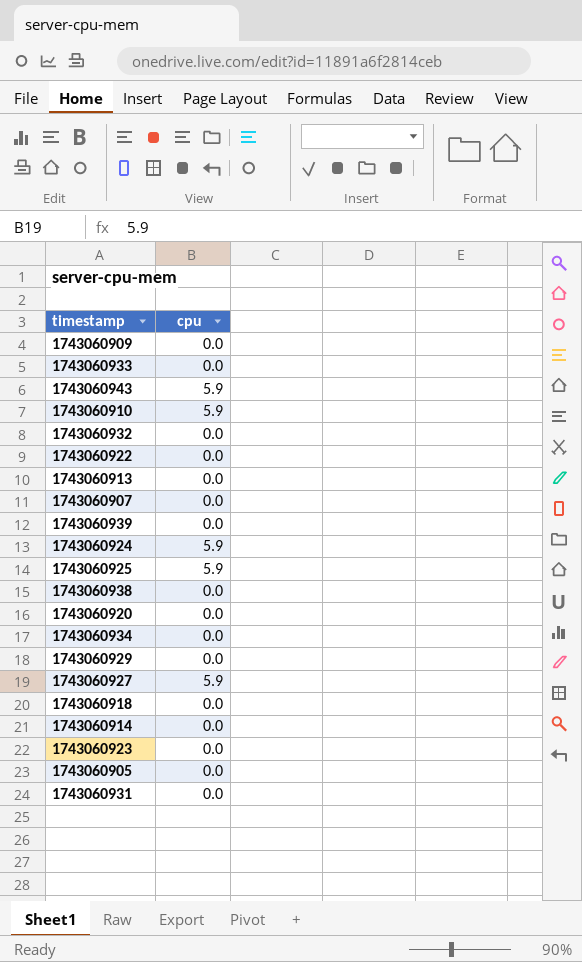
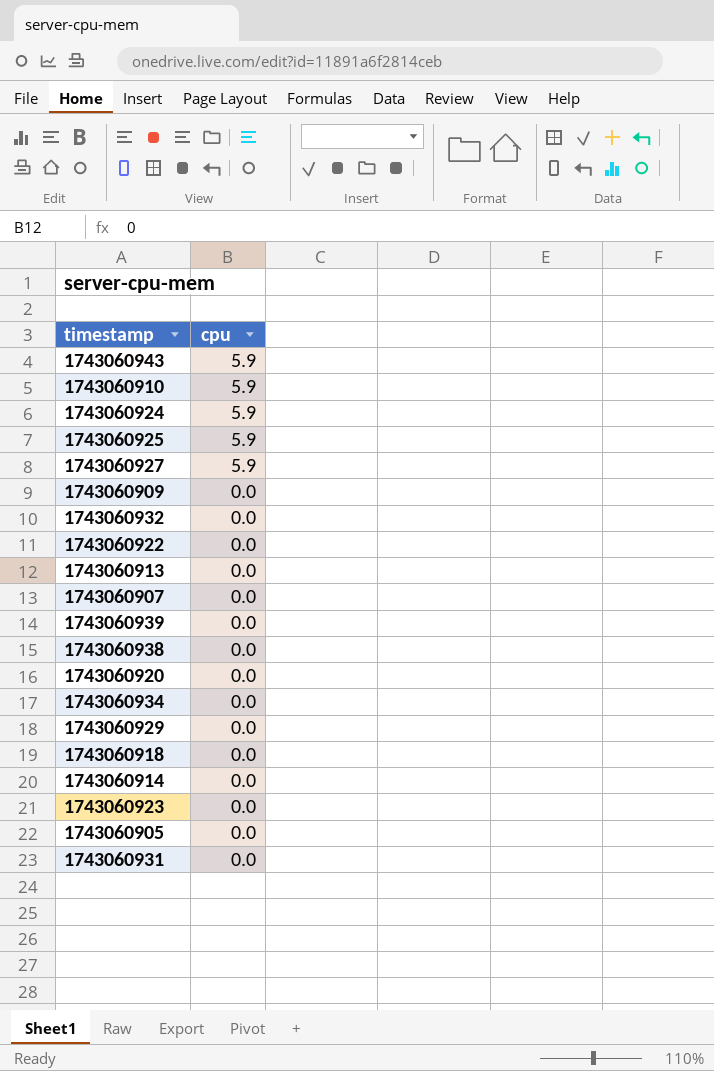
row order: none -> cpu descending
row 1743060933: 0.0 -> none

